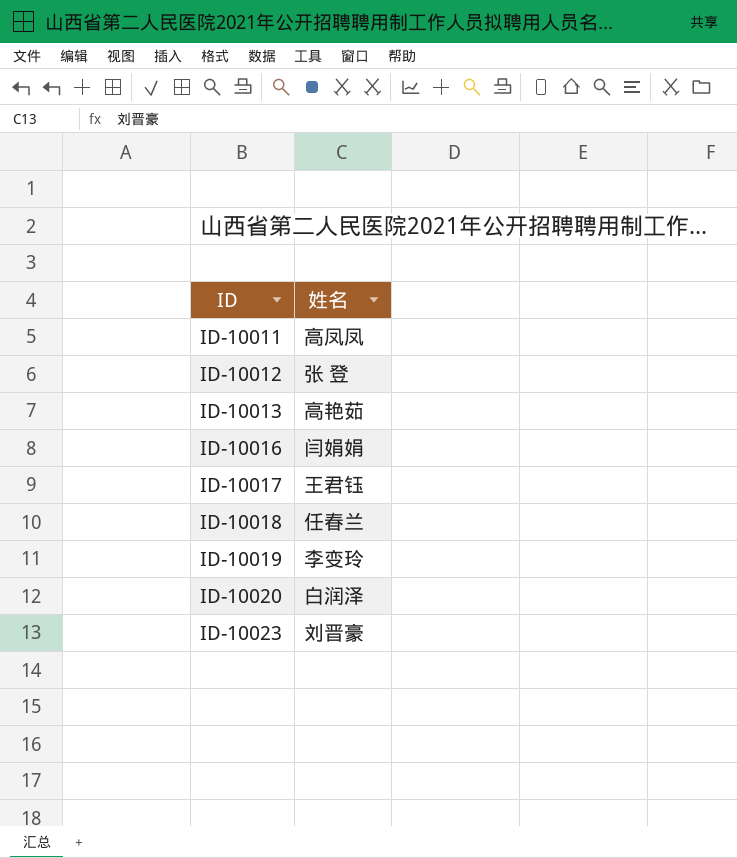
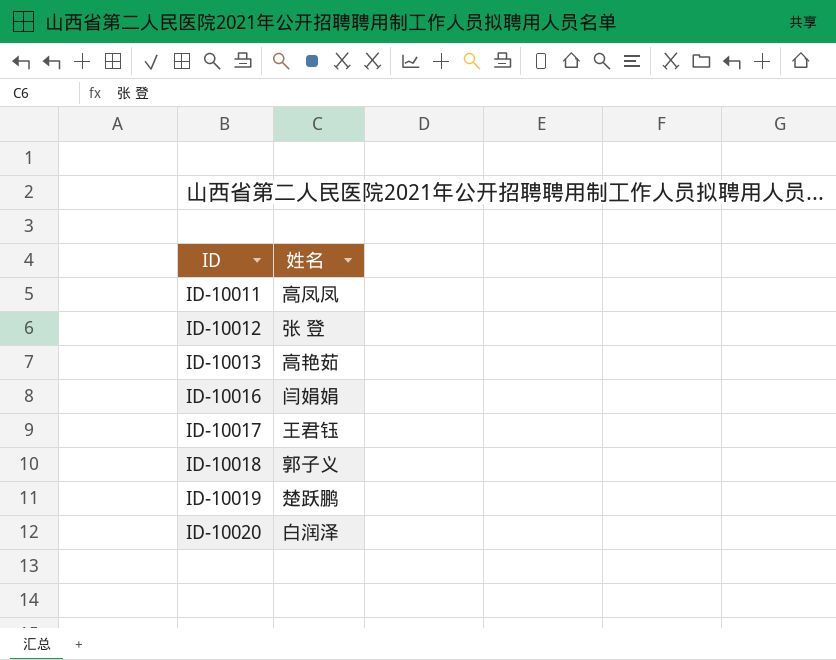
row ID-10023: 刘晋豪 -> none
ID-10018 | 姓名: 任春兰 -> 郭子义
ID-10019 | 姓名: 李变玲 -> 楚跃鹏

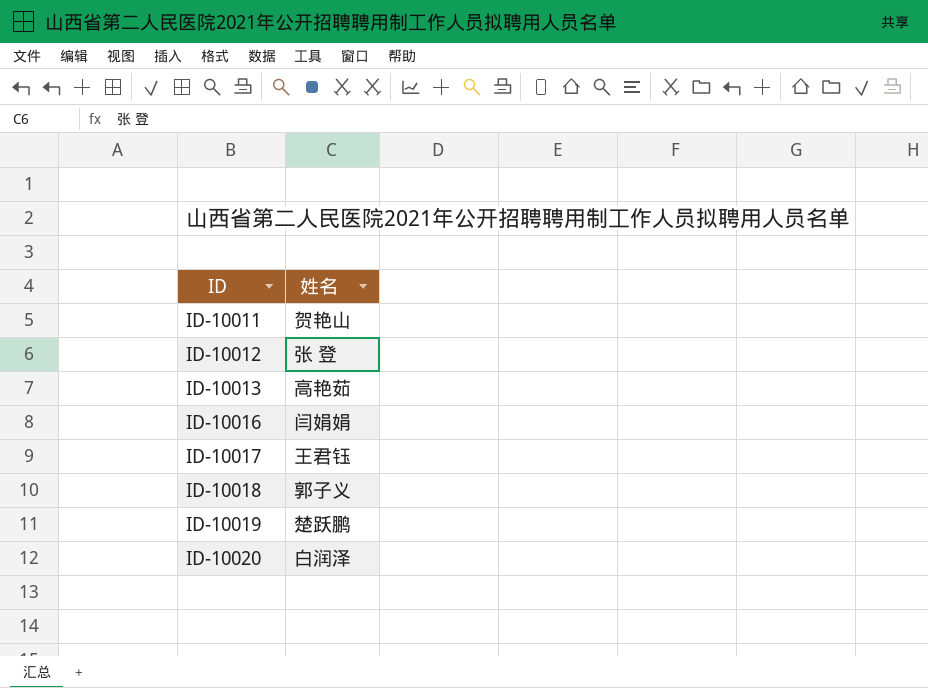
ID-10011 | 姓名: 高凤凤 -> 贺艳山

